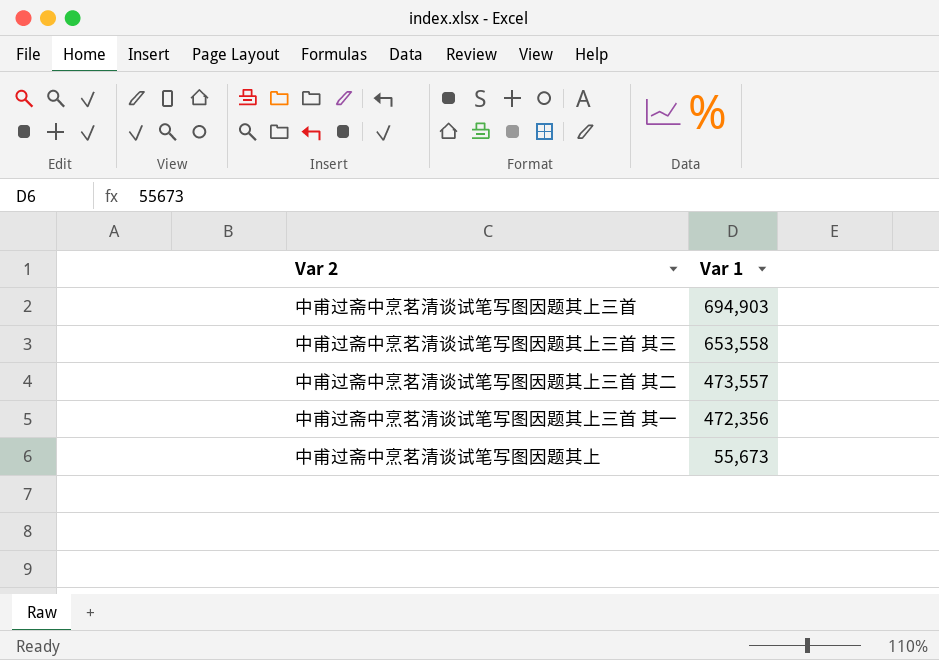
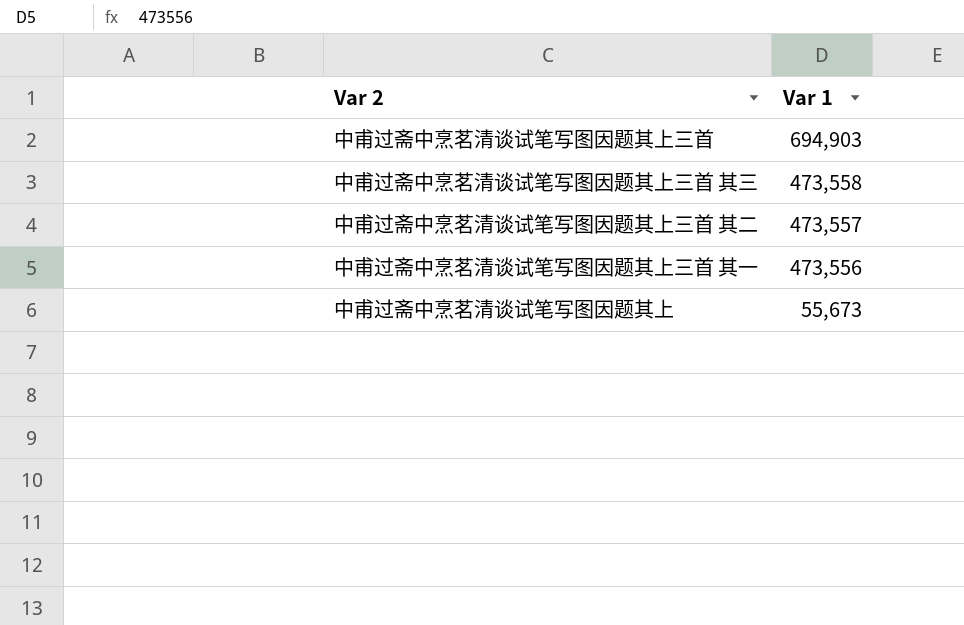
中甫过斋中烹茗清谈试笔写图因题其上三首 其三 | Var 1: 653,558 -> 473,558
中甫过斋中烹茗清谈试笔写图因题其上三首 其一 | Var 1: 472,356 -> 473,556

